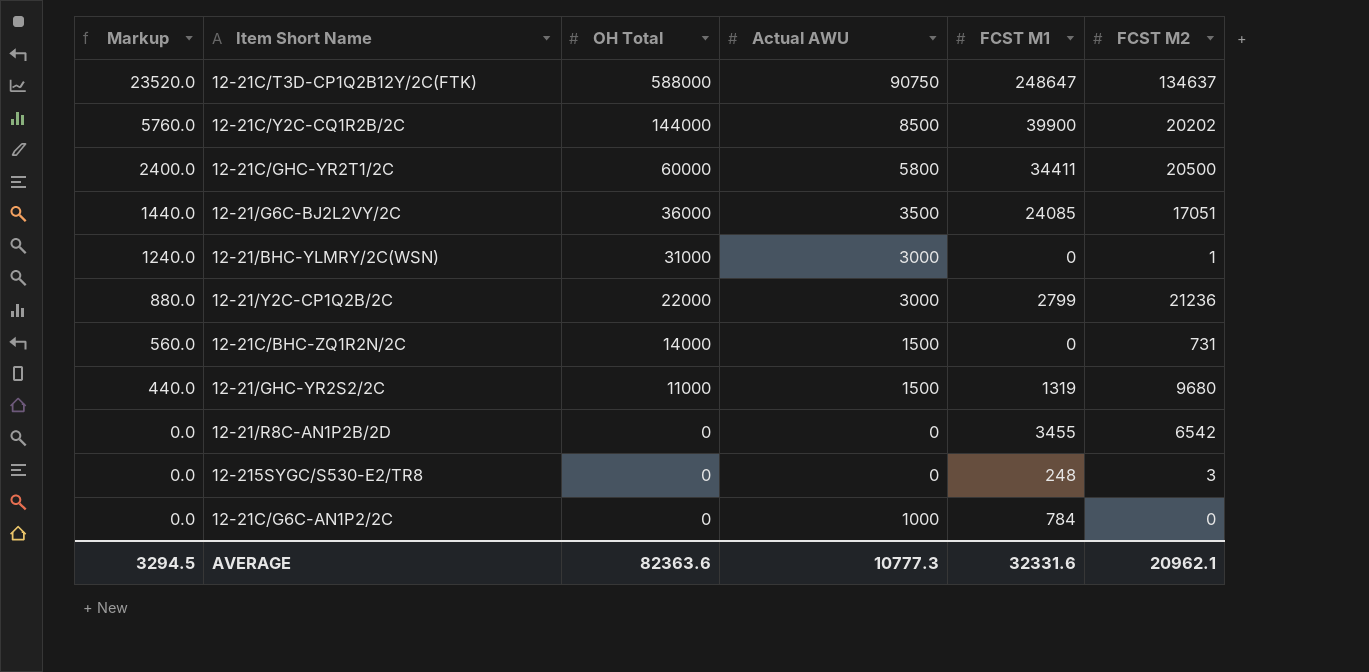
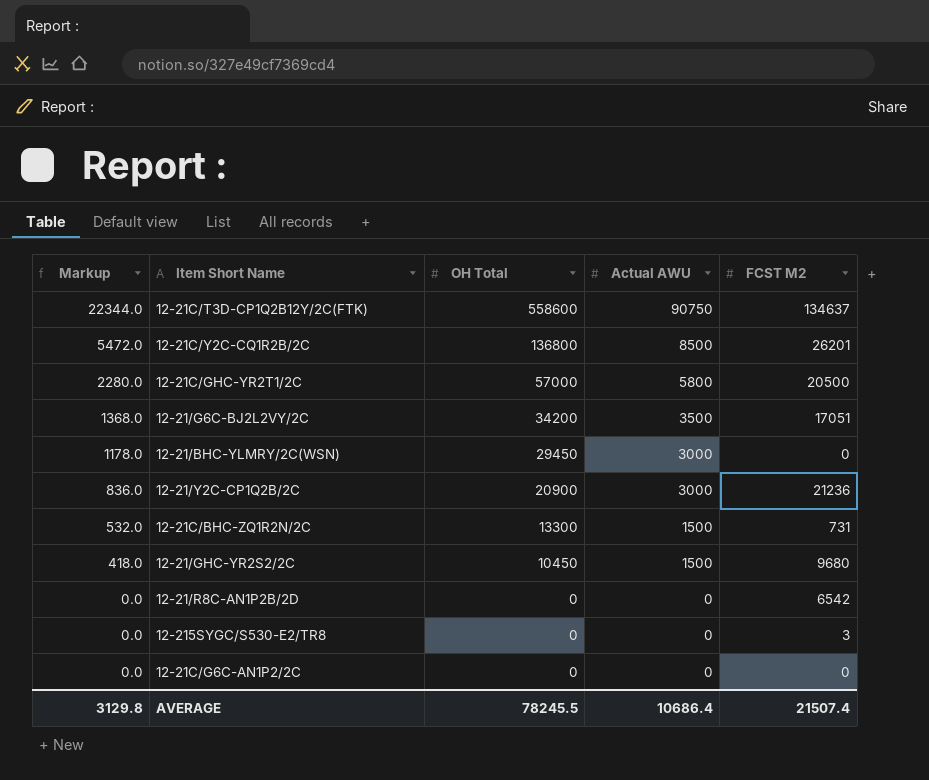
column FCST M1 | position: 5 -> none
12-21C/T3D-CP1Q2B12Y/2C(FTK) | Markup: 23520.0 -> 22344.0
12-21C/T3D-CP1Q2B12Y/2C(FTK) | OH Total: 588000 -> 558600
12-21C/Y2C-CQ1R2B/2C | Markup: 5760.0 -> 5472.0
12-21C/Y2C-CQ1R2B/2C | OH Total: 144000 -> 136800
12-21C/Y2C-CQ1R2B/2C | FCST M2: 20202 -> 26201
12-21C/GHC-YR2T1/2C | Markup: 2400.0 -> 2280.0
12-21C/GHC-YR2T1/2C | OH Total: 60000 -> 57000
12-21/G6C-BJ2L2VY/2C | Markup: 1440.0 -> 1368.0
12-21/G6C-BJ2L2VY/2C | OH Total: 36000 -> 34200
12-21/BHC-YLMRY/2C(WSN) | Markup: 1240.0 -> 1178.0
12-21/BHC-YLMRY/2C(WSN) | OH Total: 31000 -> 29450
12-21/BHC-YLMRY/2C(WSN) | FCST M2: 1 -> 0
12-21/Y2C-CP1Q2B/2C | Markup: 880.0 -> 836.0
12-21/Y2C-CP1Q2B/2C | OH Total: 22000 -> 20900
12-21C/BHC-ZQ1R2N/2C | Markup: 560.0 -> 532.0
12-21C/BHC-ZQ1R2N/2C | OH Total: 14000 -> 13300
12-21/GHC-YR2S2/2C | Markup: 440.0 -> 418.0
12-21/GHC-YR2S2/2C | OH Total: 11000 -> 10450
12-21C/G6C-AN1P2/2C | Actual AWU: 1000 -> 0
AVERAGE | Markup: 3294.5 -> 3129.8
AVERAGE | OH Total: 82363.6 -> 78245.5
AVERAGE | Actual AWU: 10777.3 -> 10686.4
AVERAGE | FCST M2: 20962.1 -> 21507.4

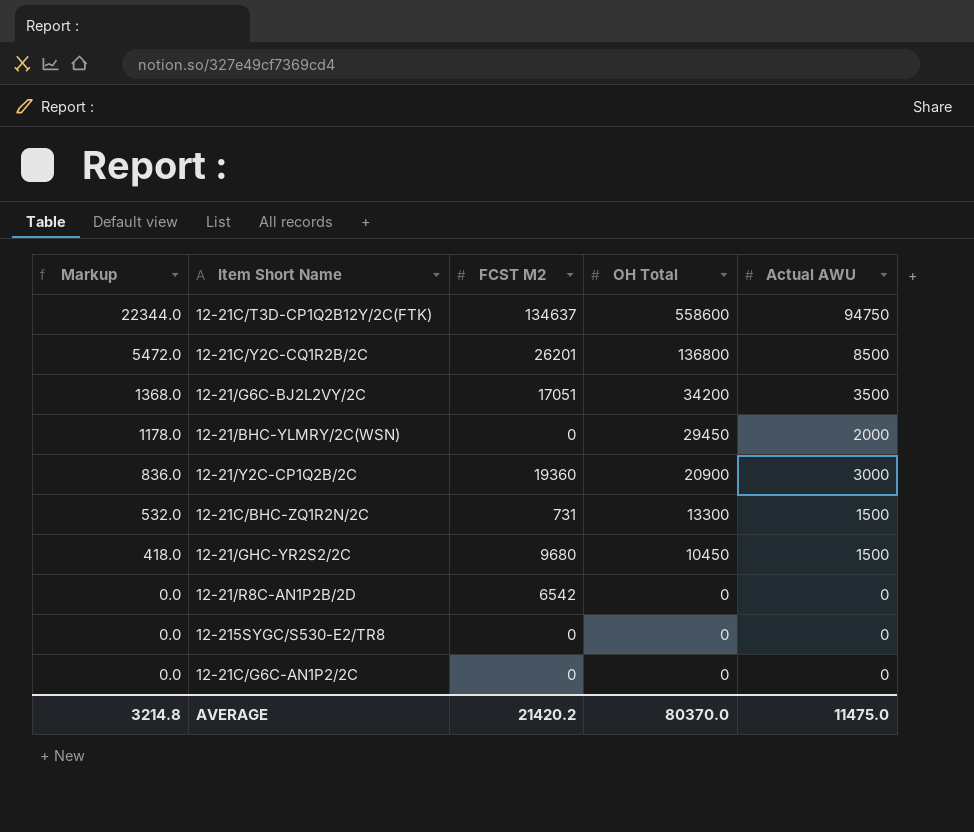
column FCST M2 | position: 5 -> 3
row 12-21C/GHC-YR2T1/2C: 2280.0 | 57000 | 5800 | 20500 -> none
12-21C/T3D-CP1Q2B12Y/2C(FTK) | Actual AWU: 90750 -> 94750
12-21/BHC-YLMRY/2C(WSN) | Actual AWU: 3000 -> 2000
12-21/Y2C-CP1Q2B/2C | FCST M2: 21236 -> 19360
12-215SYGC/S530-E2/TR8 | FCST M2: 3 -> 0
AVERAGE | Markup: 3129.8 -> 3214.8
AVERAGE | FCST M2: 21507.4 -> 21420.2
AVERAGE | OH Total: 78245.5 -> 80370.0
AVERAGE | Actual AWU: 10686.4 -> 11475.0

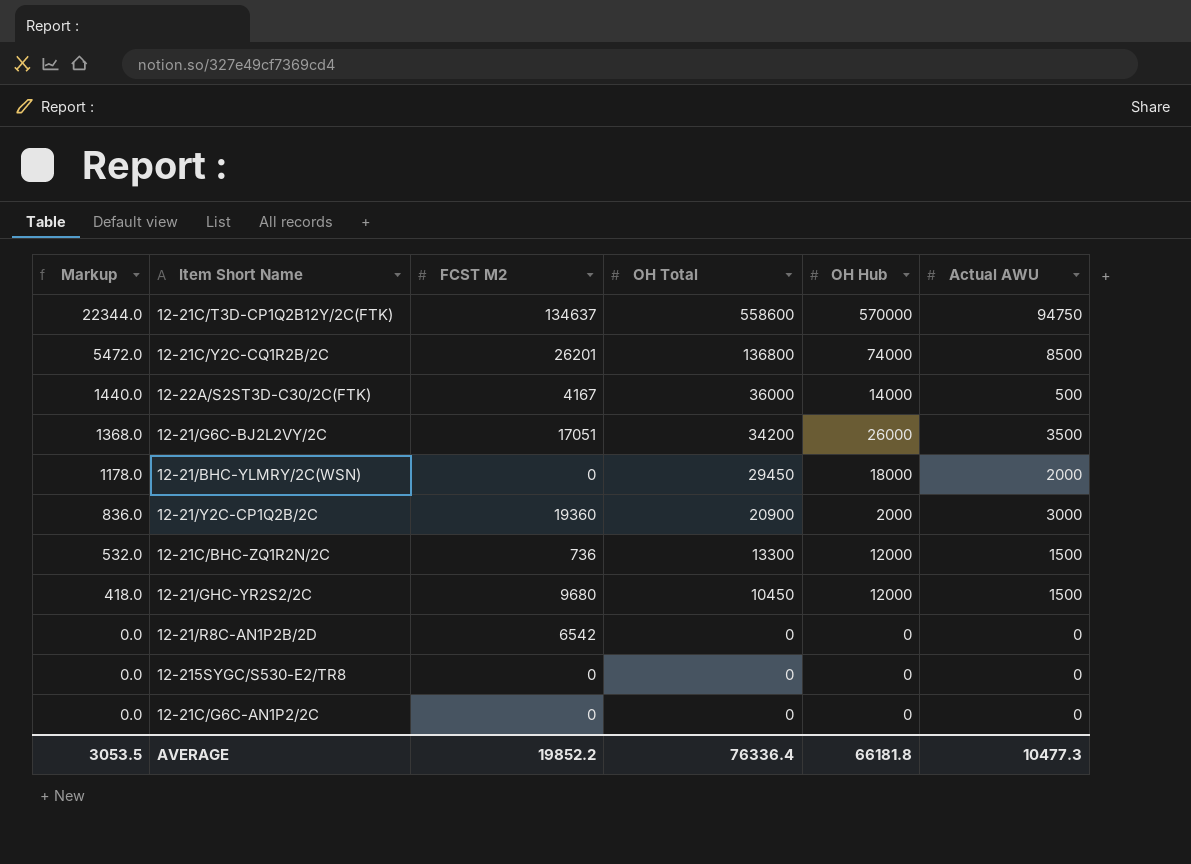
column OH Hub | position: none -> 5
row 12-22A/S2ST3D-C30/2C(FTK): none -> 1440.0 | 4167 | 36000 | 14000 | 500
12-21C/BHC-ZQ1R2N/2C | FCST M2: 731 -> 736
AVERAGE | Markup: 3214.8 -> 3053.5
AVERAGE | FCST M2: 21420.2 -> 19852.2
AVERAGE | OH Total: 80370.0 -> 76336.4
AVERAGE | Actual AWU: 11475.0 -> 10477.3

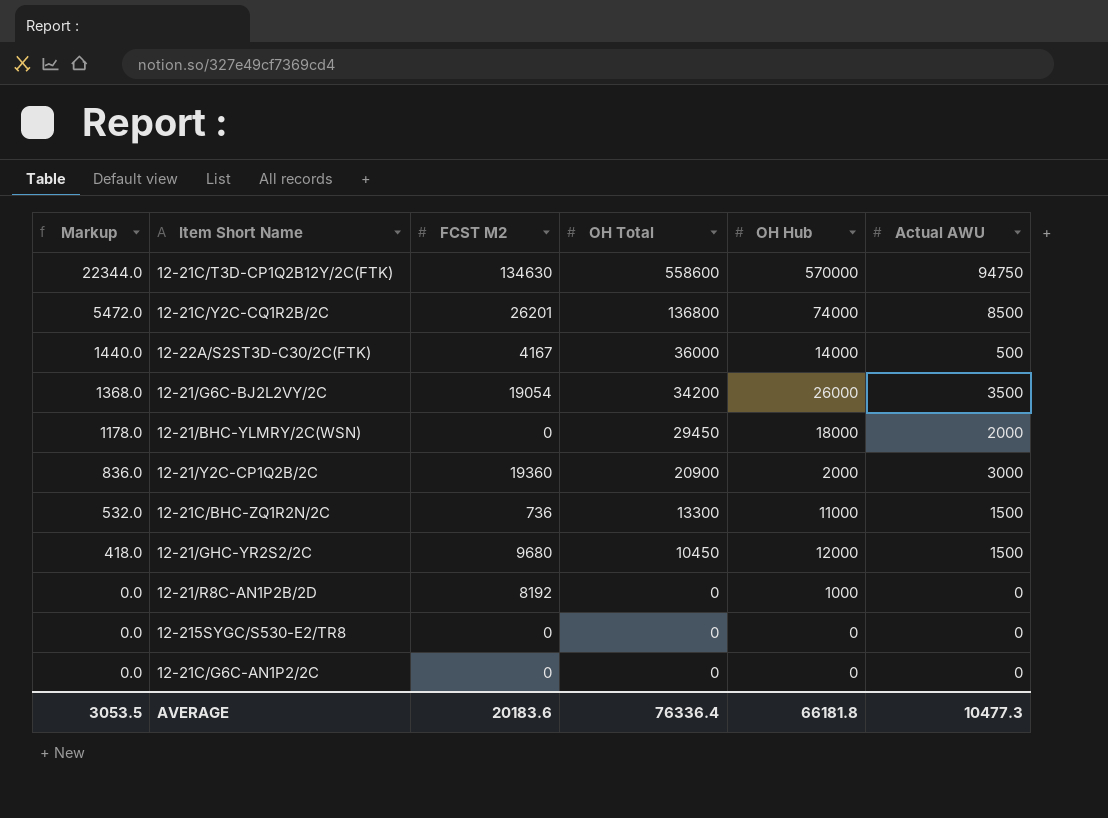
12-21C/T3D-CP1Q2B12Y/2C(FTK) | FCST M2: 134637 -> 134630
12-21/G6C-BJ2L2VY/2C | FCST M2: 17051 -> 19054
12-21C/BHC-ZQ1R2N/2C | OH Hub: 12000 -> 11000
12-21/R8C-AN1P2B/2D | FCST M2: 6542 -> 8192
12-21/R8C-AN1P2B/2D | OH Hub: 0 -> 1000
AVERAGE | FCST M2: 19852.2 -> 20183.6

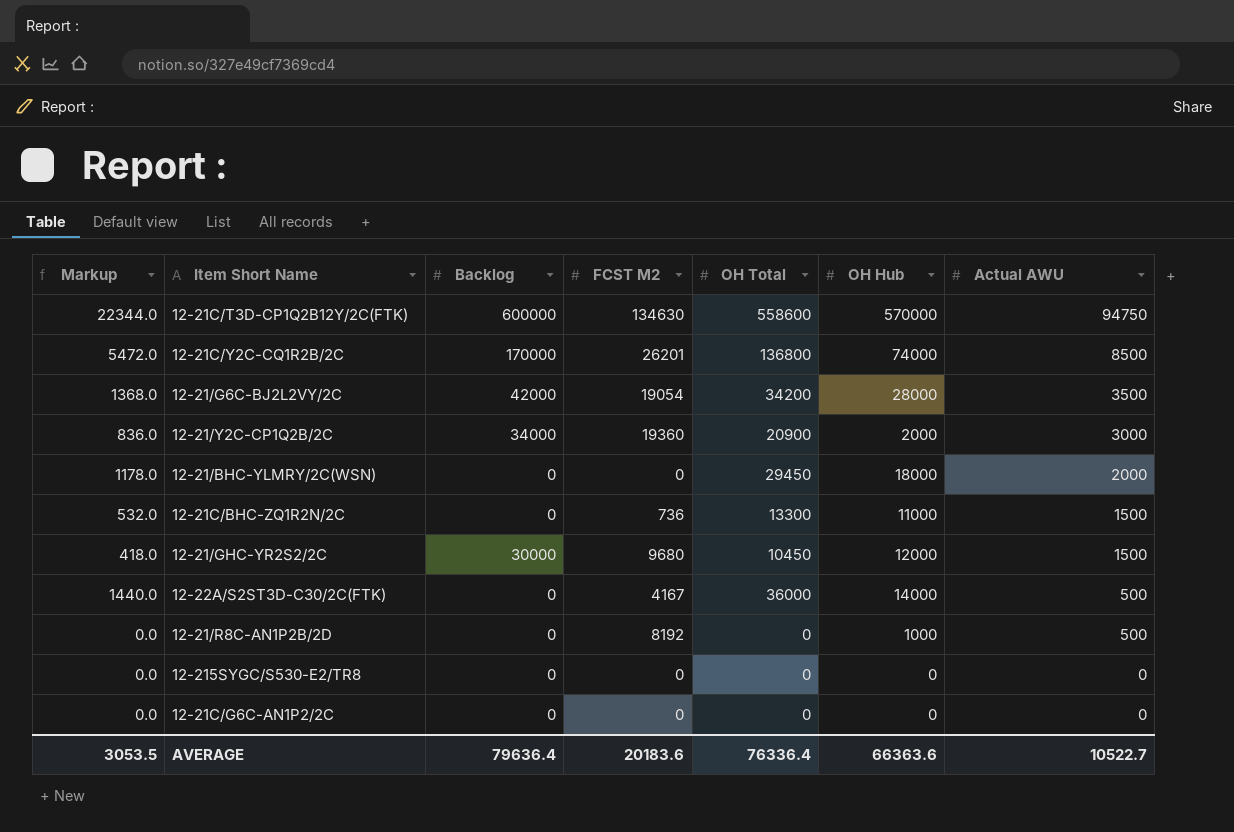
row order: Markup descending -> Actual AWU descending
column Backlog | position: none -> 3
12-21/G6C-BJ2L2VY/2C | OH Hub: 26000 -> 28000
12-21/R8C-AN1P2B/2D | Actual AWU: 0 -> 500
AVERAGE | OH Hub: 66181.8 -> 66363.6
AVERAGE | Actual AWU: 10477.3 -> 10522.7

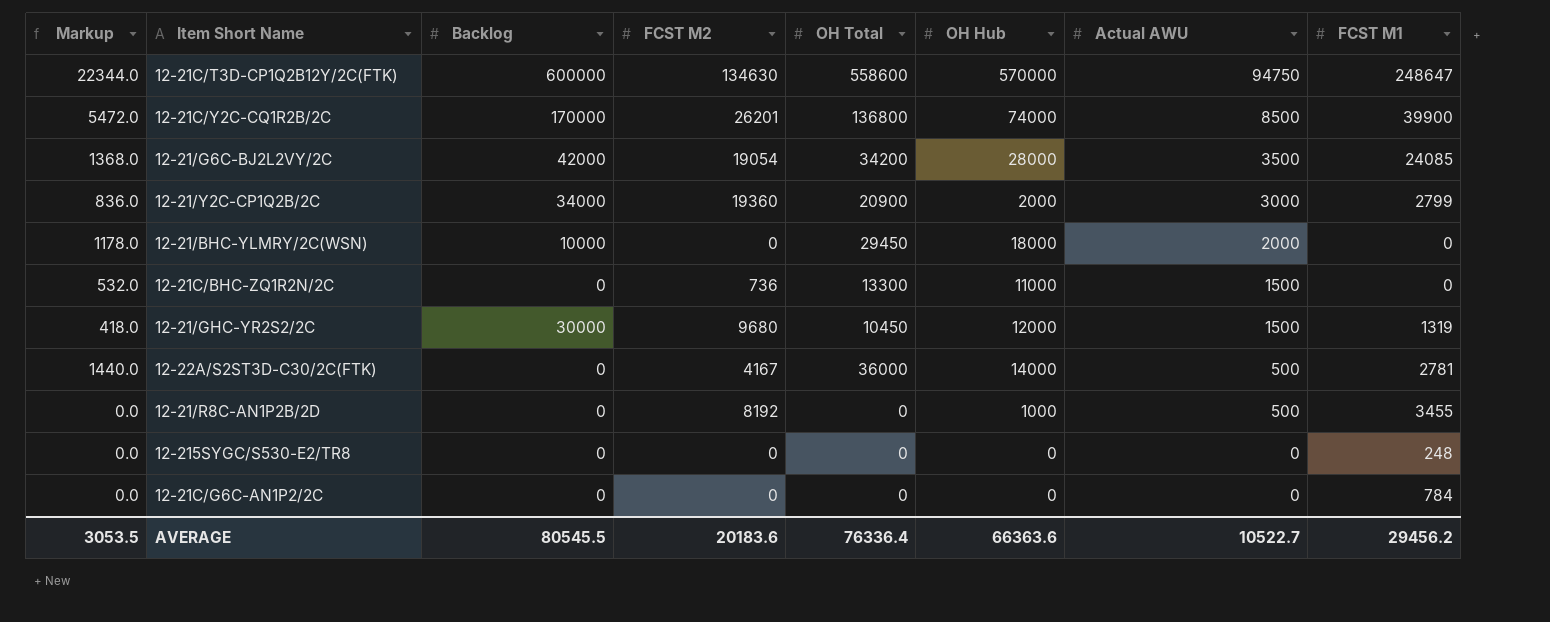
column FCST M1 | position: none -> 8
12-21/BHC-YLMRY/2C(WSN) | Backlog: 0 -> 10000
AVERAGE | Backlog: 79636.4 -> 80545.5

